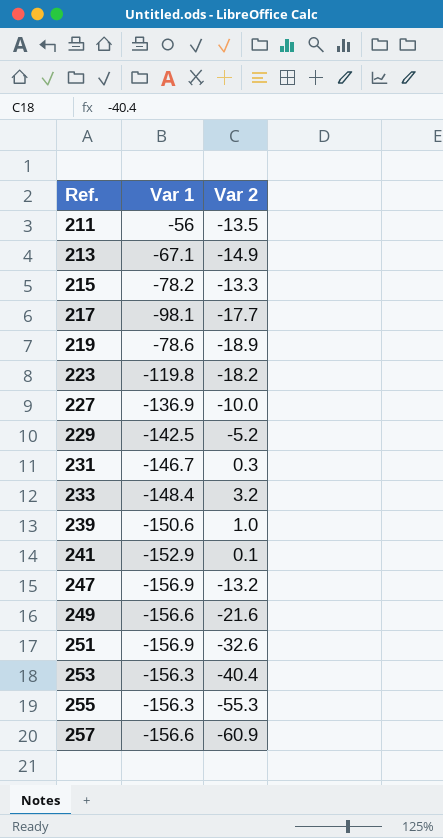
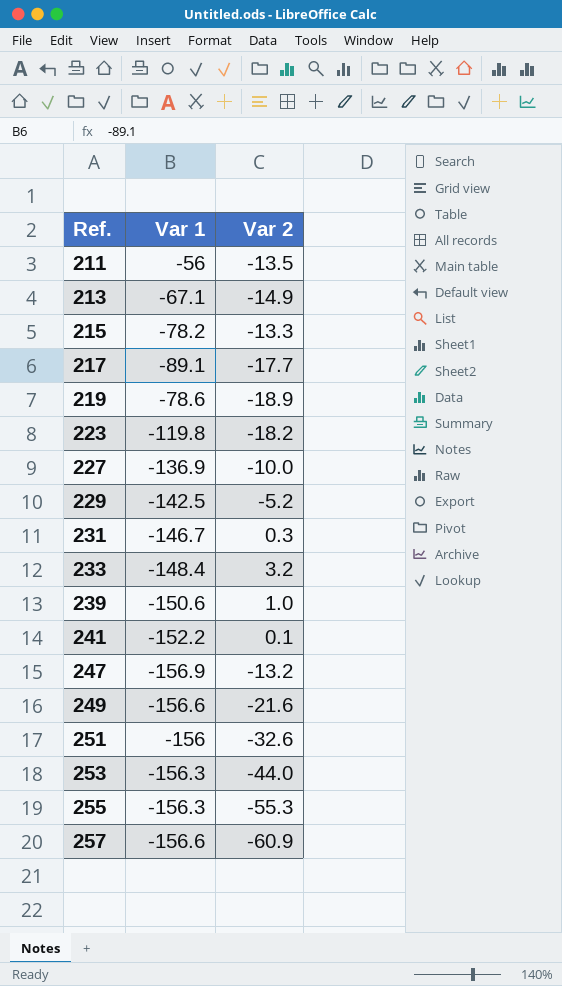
217 | Var 1: -98.1 -> -89.1
241 | Var 1: -152.9 -> -152.2
251 | Var 1: -156.9 -> -156
253 | Var 2: -40.4 -> -44.0

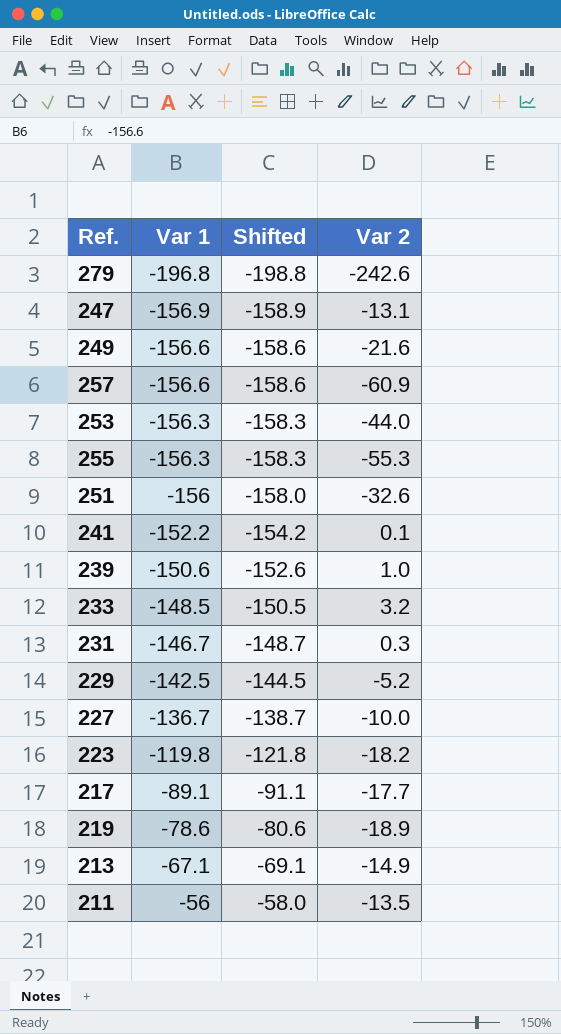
row order: Ref. ascending -> Var 1 ascending
column Shifted | formula: none -> [Var 1] - 2
row 215: -78.2 | -13.3 -> none
row 279: none -> -196.8 | -198.8 | -242.6
247 | Var 2: -13.2 -> -13.1
233 | Var 1: -148.4 -> -148.5
227 | Var 1: -136.9 -> -136.7

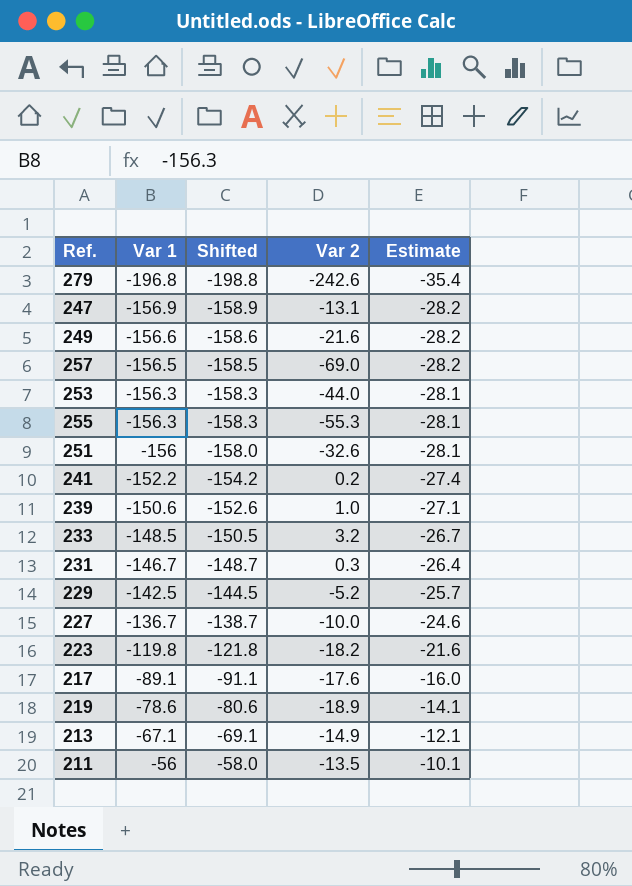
column Estimate | formula: none -> [Var 1] * 0.18
257 | Var 1: -156.6 -> -156.5
257 | Shifted: -158.6 -> -158.5
257 | Var 2: -60.9 -> -69.0
241 | Var 2: 0.1 -> 0.2
217 | Var 2: -17.7 -> -17.6

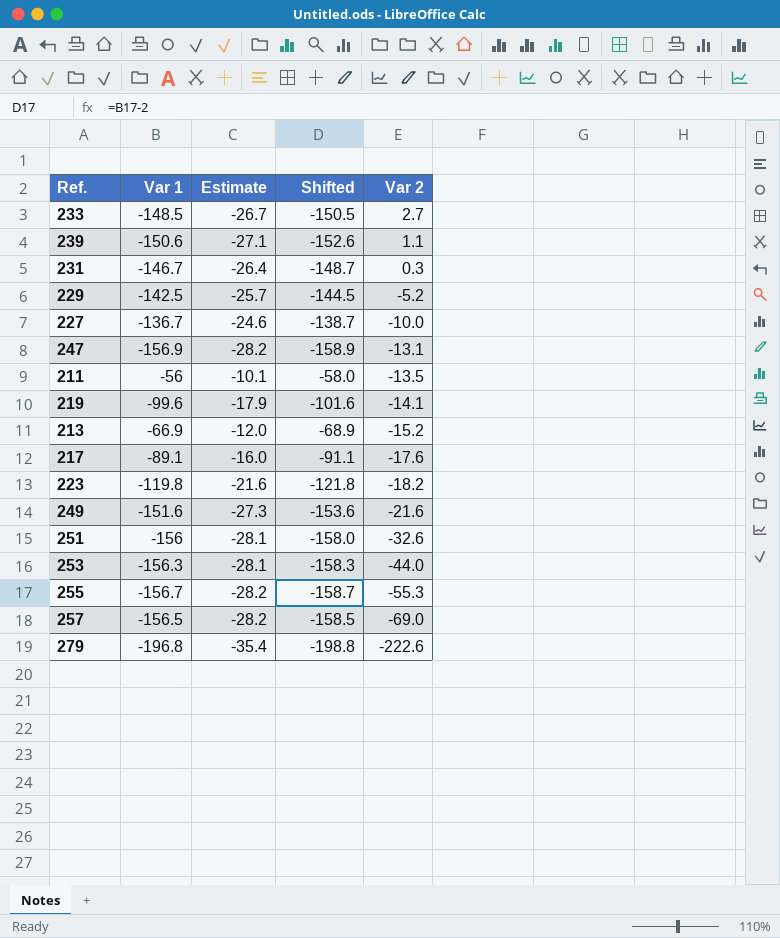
row order: Var 1 ascending -> Var 2 descending
column Estimate | position: 5 -> 3
row 241: -152.2 | -154.2 | 0.2 | -27.4 -> none
233 | Var 2: 3.2 -> 2.7
239 | Var 2: 1.0 -> 1.1
219 | Var 1: -78.6 -> -99.6
219 | Estimate: -14.1 -> -17.9
219 | Shifted: -80.6 -> -101.6
219 | Var 2: -18.9 -> -14.1
213 | Var 1: -67.1 -> -66.9
213 | Estimate: -12.1 -> -12.0
213 | Shifted: -69.1 -> -68.9
213 | Var 2: -14.9 -> -15.2
249 | Var 1: -156.6 -> -151.6
249 | Estimate: -28.2 -> -27.3
249 | Shifted: -158.6 -> -153.6
255 | Var 1: -156.3 -> -156.7
255 | Estimate: -28.1 -> -28.2
255 | Shifted: -158.3 -> -158.7
279 | Var 2: -242.6 -> -222.6

